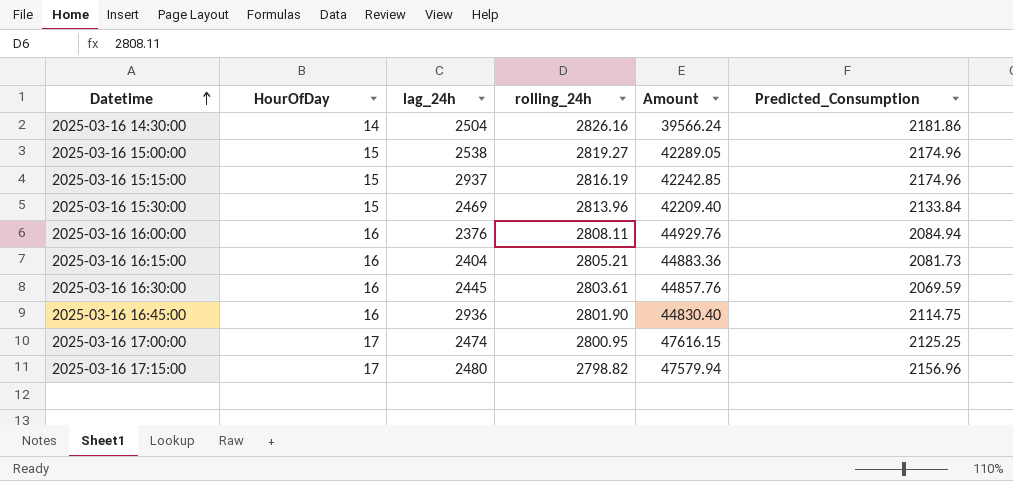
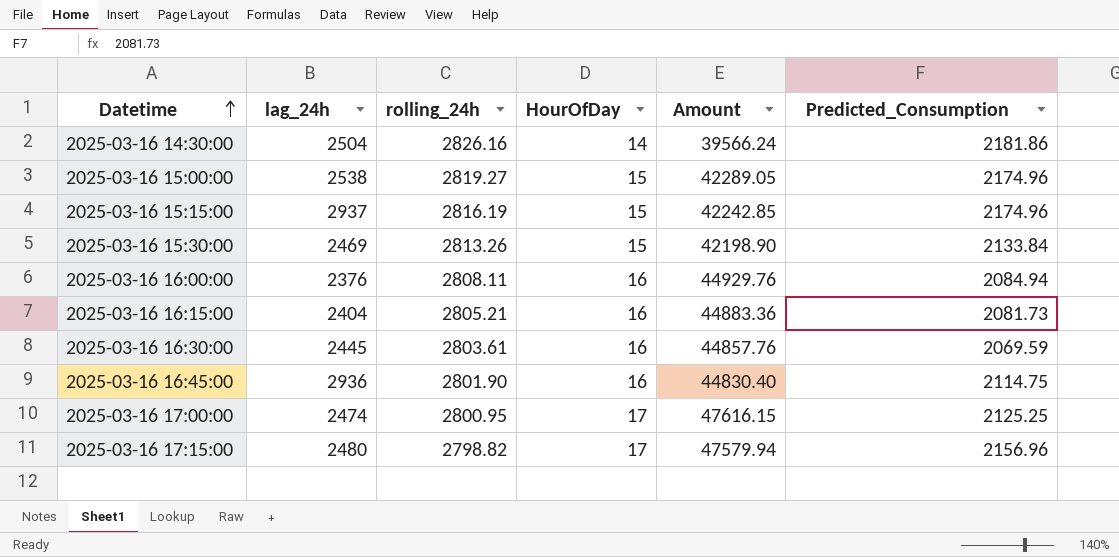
column HourOfDay | position: 2 -> 4
2025-03-16 15:30:00 | rolling_24h: 2813.96 -> 2813.26
2025-03-16 15:30:00 | Amount: 42209.40 -> 42198.90

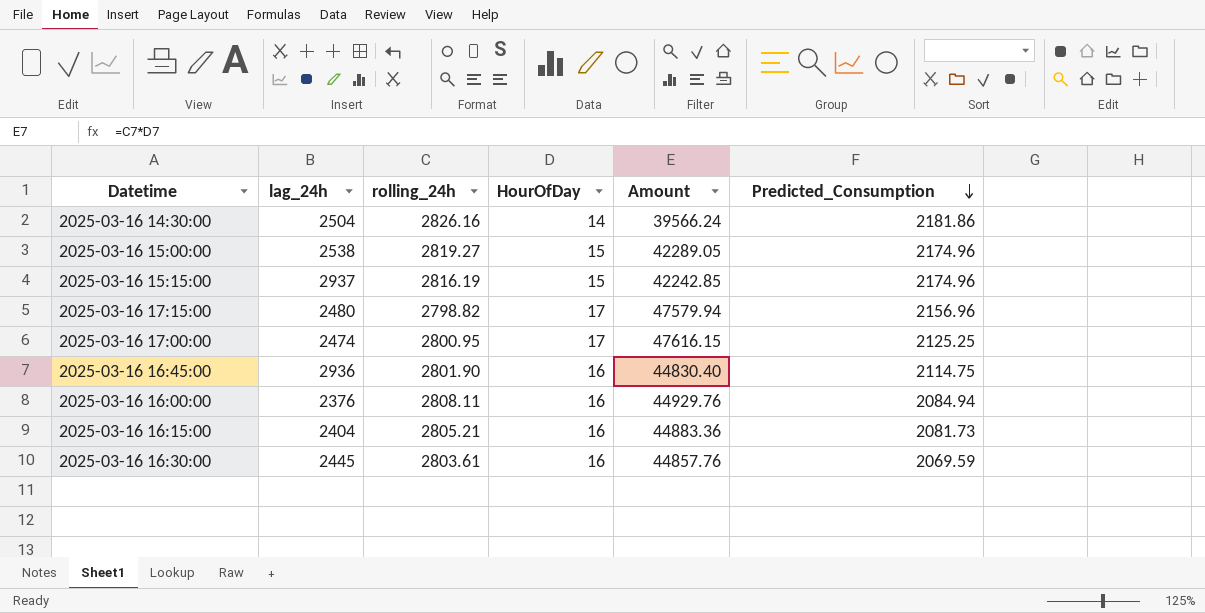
row order: Datetime ascending -> Predicted_Consumption descending
row 2025-03-16 15:30:00: 2469 | 2813.26 | 15 | 42198.90 | 2133.84 -> none

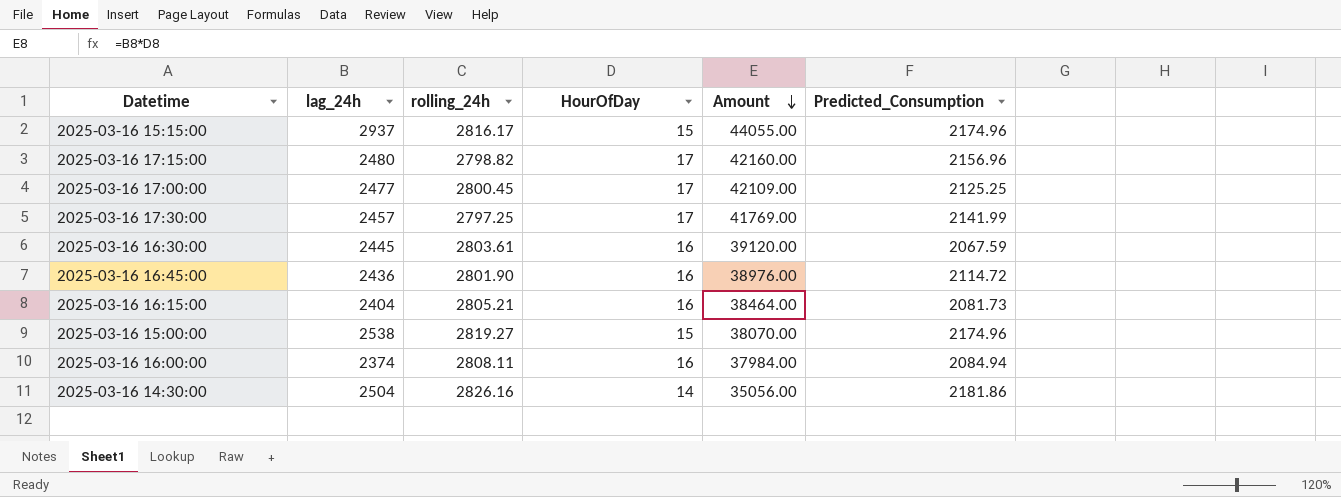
row order: Predicted_Consumption descending -> Amount descending
column Amount | formula: [rolling_24h] * [HourOfDay] -> [lag_24h] * [HourOfDay]
2025-03-16 15:15:00 | rolling_24h: 2816.19 -> 2816.17
2025-03-16 17:00:00 | lag_24h: 2474 -> 2477
2025-03-16 17:00:00 | rolling_24h: 2800.95 -> 2800.45
row 2025-03-16 17:30:00: none -> 2457 | 2797.25 | 17 | 41769.00 | 2141.99
2025-03-16 16:30:00 | Predicted_Consumption: 2069.59 -> 2067.59
2025-03-16 16:45:00 | lag_24h: 2936 -> 2436
2025-03-16 16:45:00 | Predicted_Consumption: 2114.75 -> 2114.72
2025-03-16 16:00:00 | lag_24h: 2376 -> 2374

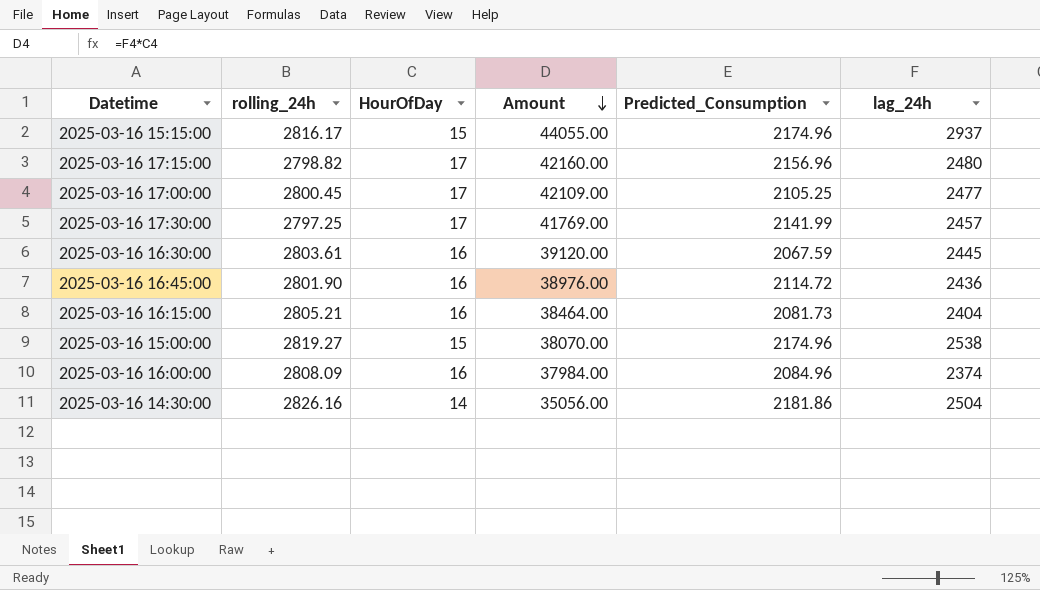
column lag_24h | position: 2 -> 6
2025-03-16 17:00:00 | Predicted_Consumption: 2125.25 -> 2105.25
2025-03-16 16:00:00 | rolling_24h: 2808.11 -> 2808.09
2025-03-16 16:00:00 | Predicted_Consumption: 2084.94 -> 2084.96

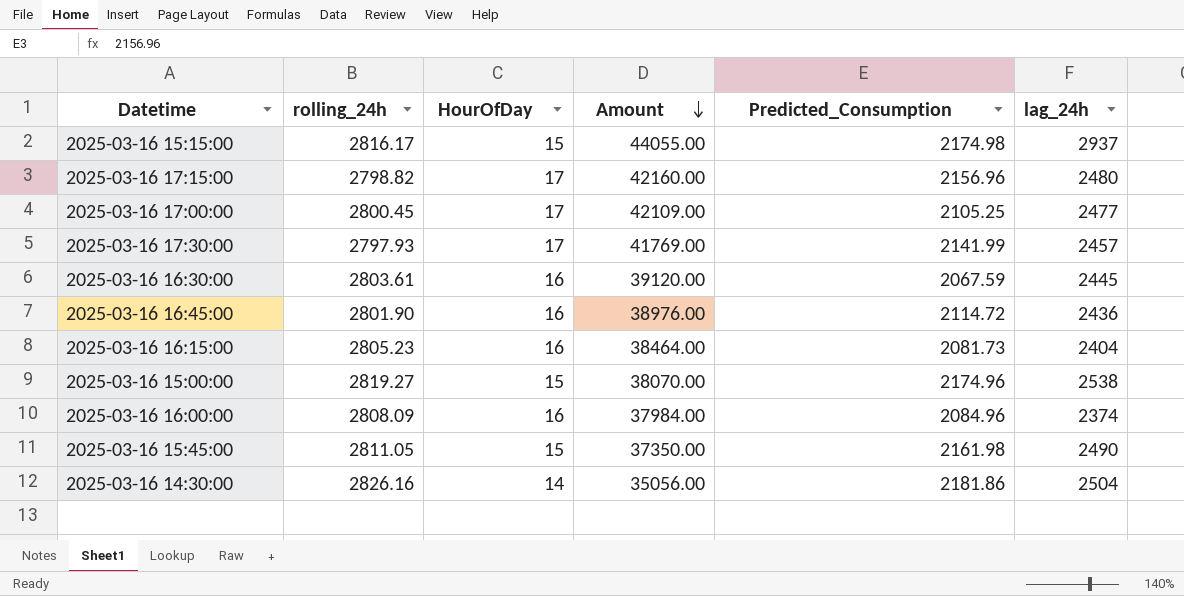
2025-03-16 15:15:00 | Predicted_Consumption: 2174.96 -> 2174.98
2025-03-16 17:30:00 | rolling_24h: 2797.25 -> 2797.93
2025-03-16 16:15:00 | rolling_24h: 2805.21 -> 2805.23
row 2025-03-16 15:45:00: none -> 2811.05 | 15 | 37350.00 | 2161.98 | 2490

